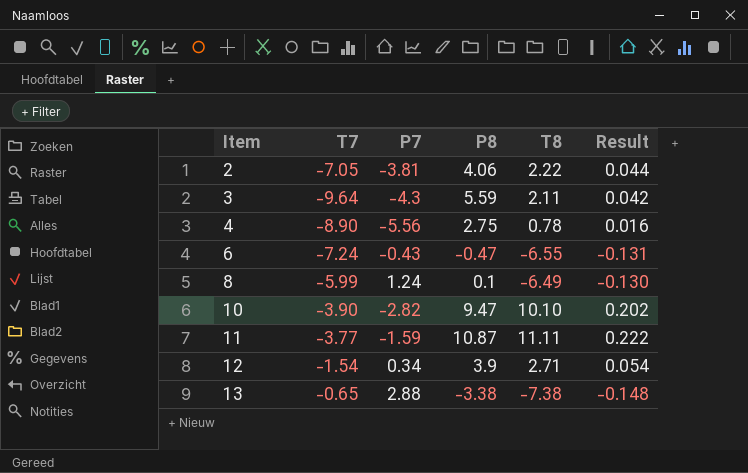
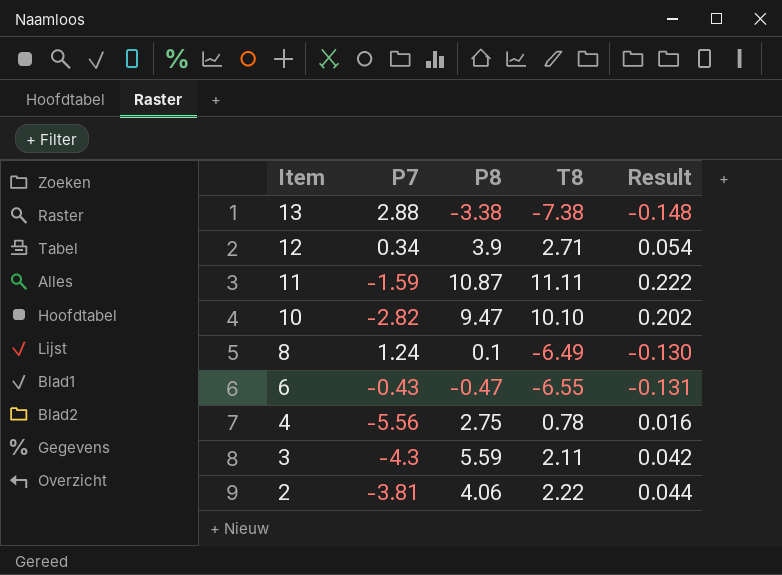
row order: Item ascending -> Item descending
column T7 | position: 2 -> none

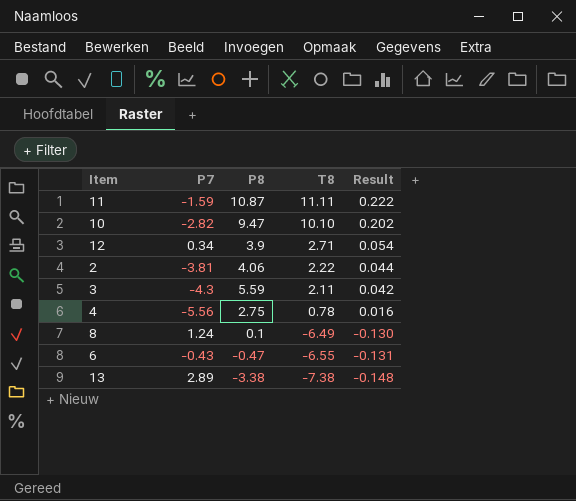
row order: Item descending -> T8 descending
13 | P7: 2.88 -> 2.89

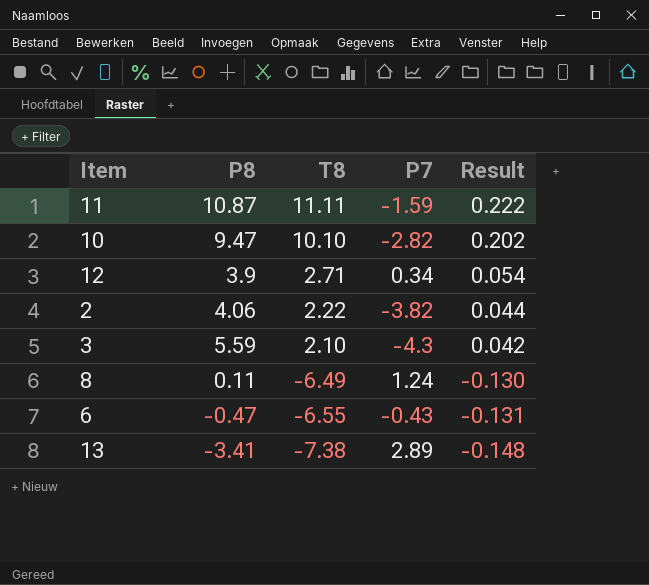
column P7 | position: 2 -> 4
row 4: -5.56 | 2.75 | 0.78 | 0.016 -> none
2 | P7: -3.81 -> -3.82
3 | T8: 2.11 -> 2.10
8 | P8: 0.1 -> 0.11
13 | P8: -3.38 -> -3.41

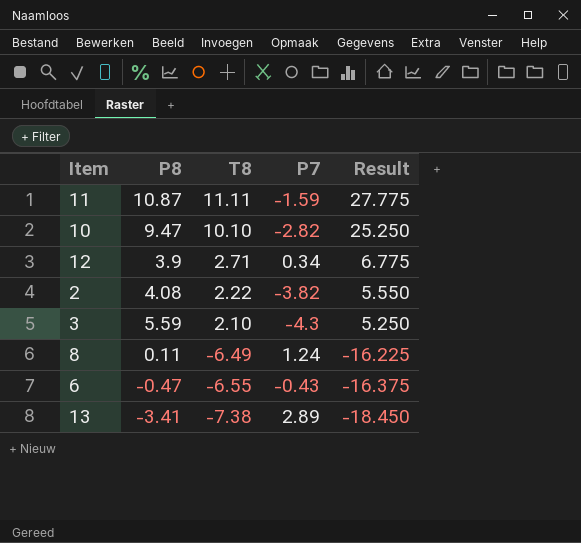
column Result | formula: [T8] * 0.02 -> [T8] * 2.5
2 | P8: 4.06 -> 4.08

